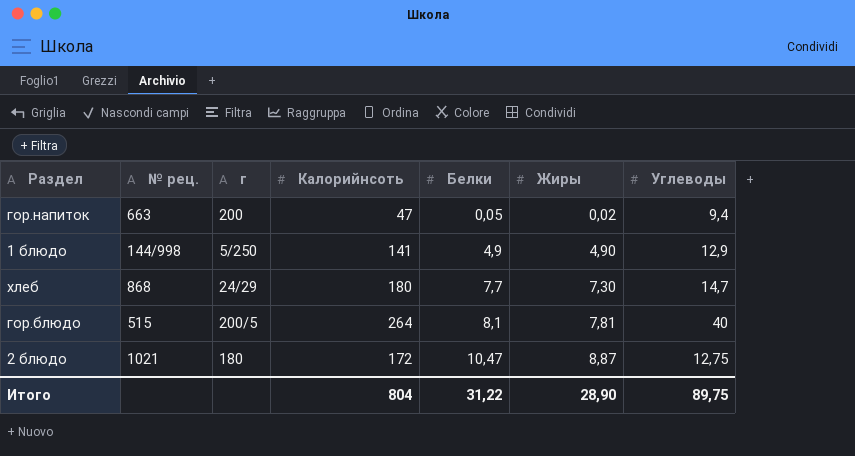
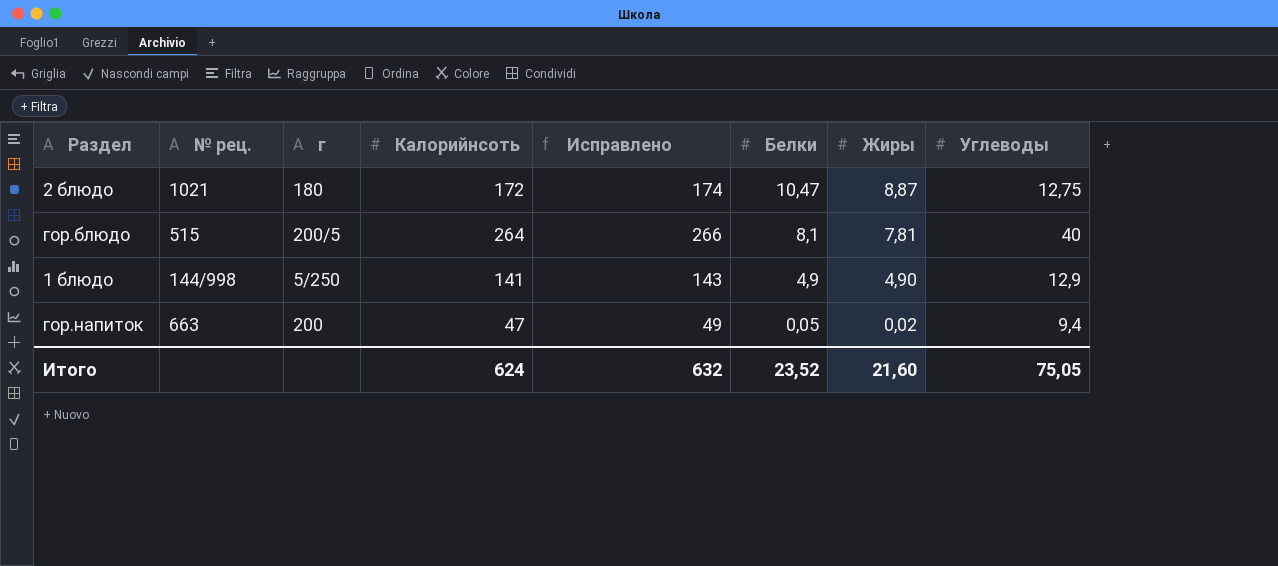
row order: Белки ascending -> Белки descending
column Исправлено | formula: none -> [Калорийнсоть] + 2
row хлеб: 868 | 24/29 | 180 | 7,7 | 7,30 | 14,7 -> none
Итого | Калорийнсоть: 804 -> 624
Итого | Белки: 31,22 -> 23,52
Итого | Жиры: 28,90 -> 21,60
Итого | Углеводы: 89,75 -> 75,05

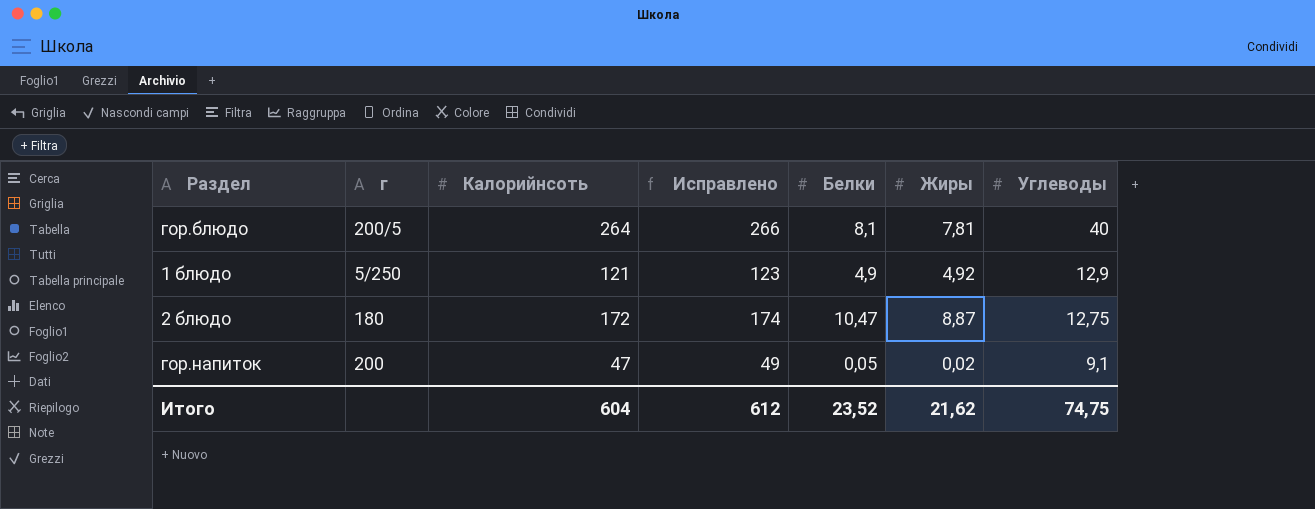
row order: Белки descending -> Углеводы descending
column № рец. | position: 2 -> none
1 блюдо | Калорийнсоть: 141 -> 121
1 блюдо | Исправлено: 143 -> 123
1 блюдо | Жиры: 4,90 -> 4,92
гор.напиток | Углеводы: 9,4 -> 9,1
Итого | Калорийнсоть: 624 -> 604
Итого | Исправлено: 632 -> 612
Итого | Жиры: 21,60 -> 21,62
Итого | Углеводы: 75,05 -> 74,75

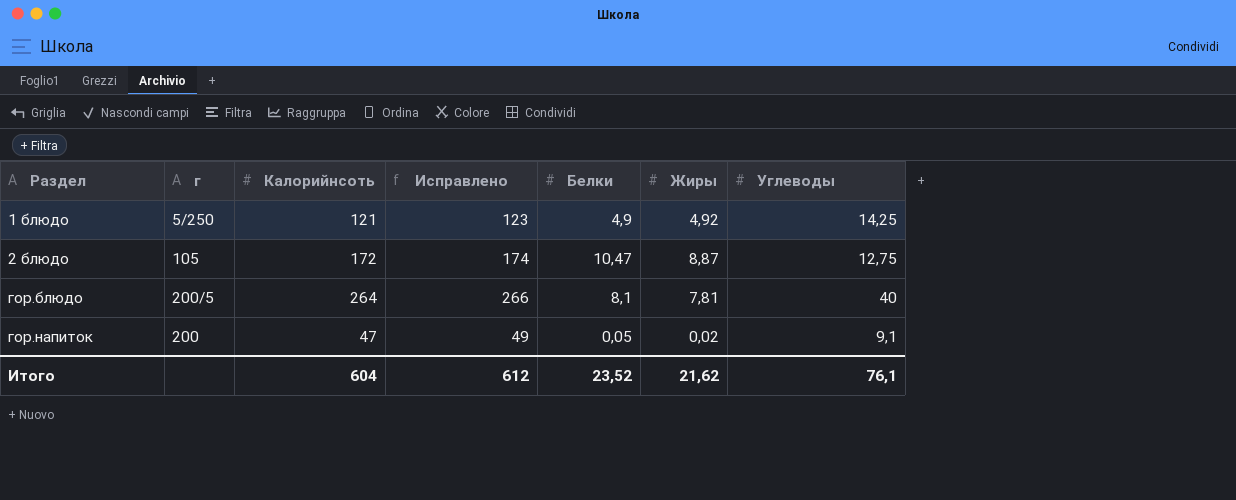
row order: Углеводы descending -> Раздел ascending
1 блюдо | Углеводы: 12,9 -> 14,25
2 блюдо | г: 180 -> 105
Итого | Углеводы: 74,75 -> 76,1

